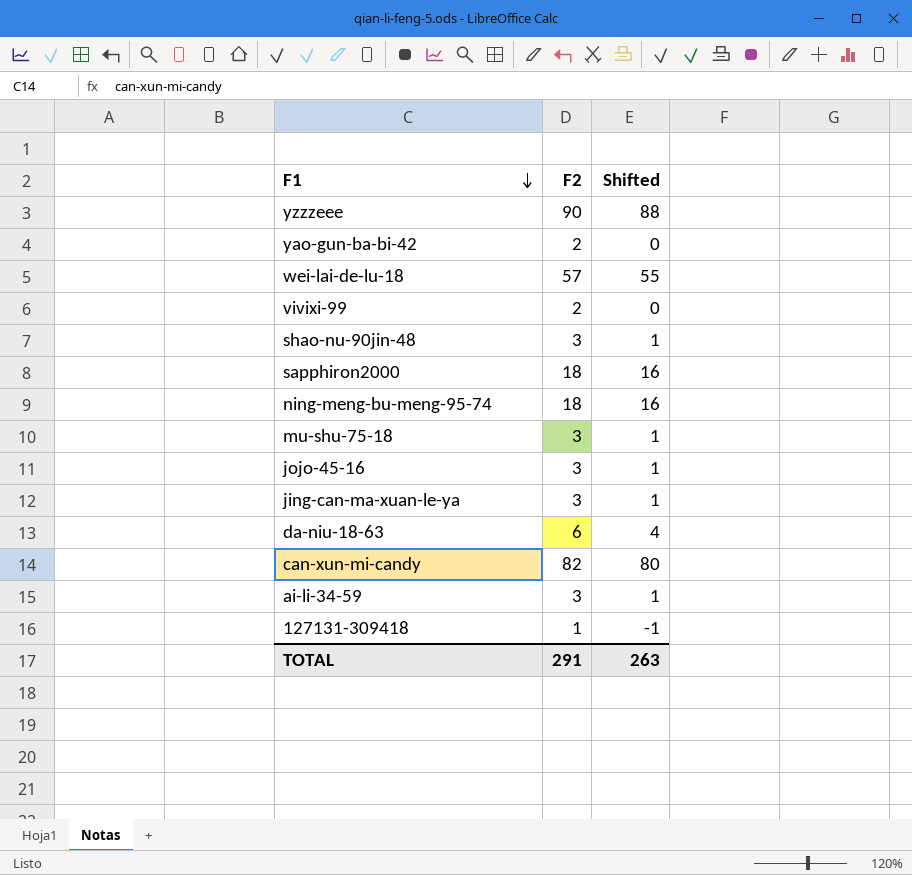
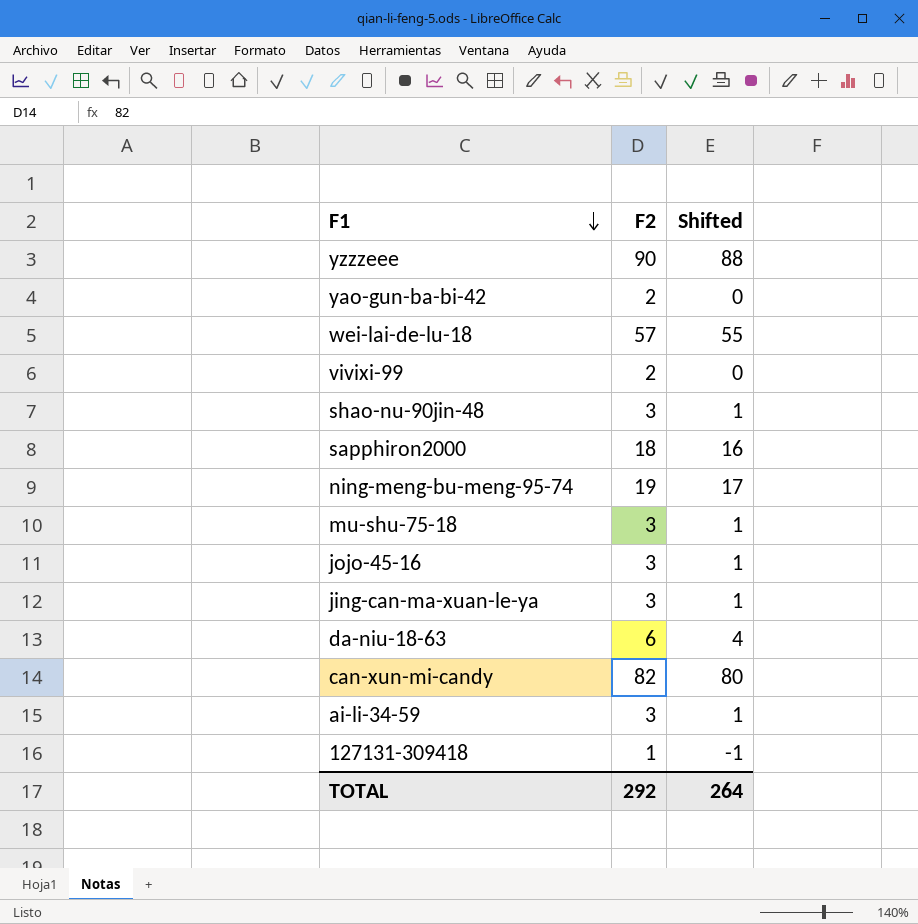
ning-meng-bu-meng-95-74 | F2: 18 -> 19
ning-meng-bu-meng-95-74 | Shifted: 16 -> 17
TOTAL | F2: 291 -> 292
TOTAL | Shifted: 263 -> 264

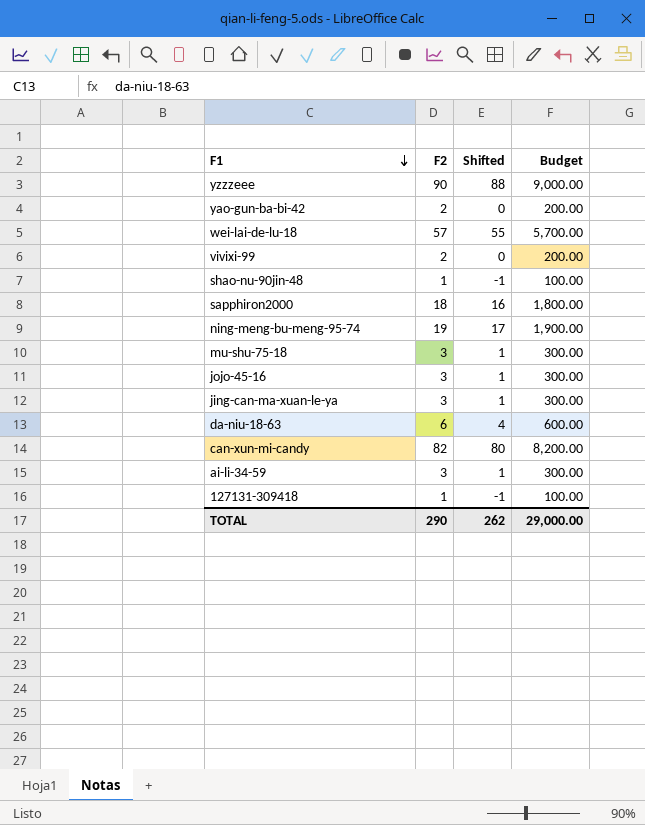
column Budget | formula: none -> [F2] * 100
shao-nu-90jin-48 | F2: 3 -> 1
shao-nu-90jin-48 | Shifted: 1 -> -1
TOTAL | F2: 292 -> 290
TOTAL | Shifted: 264 -> 262

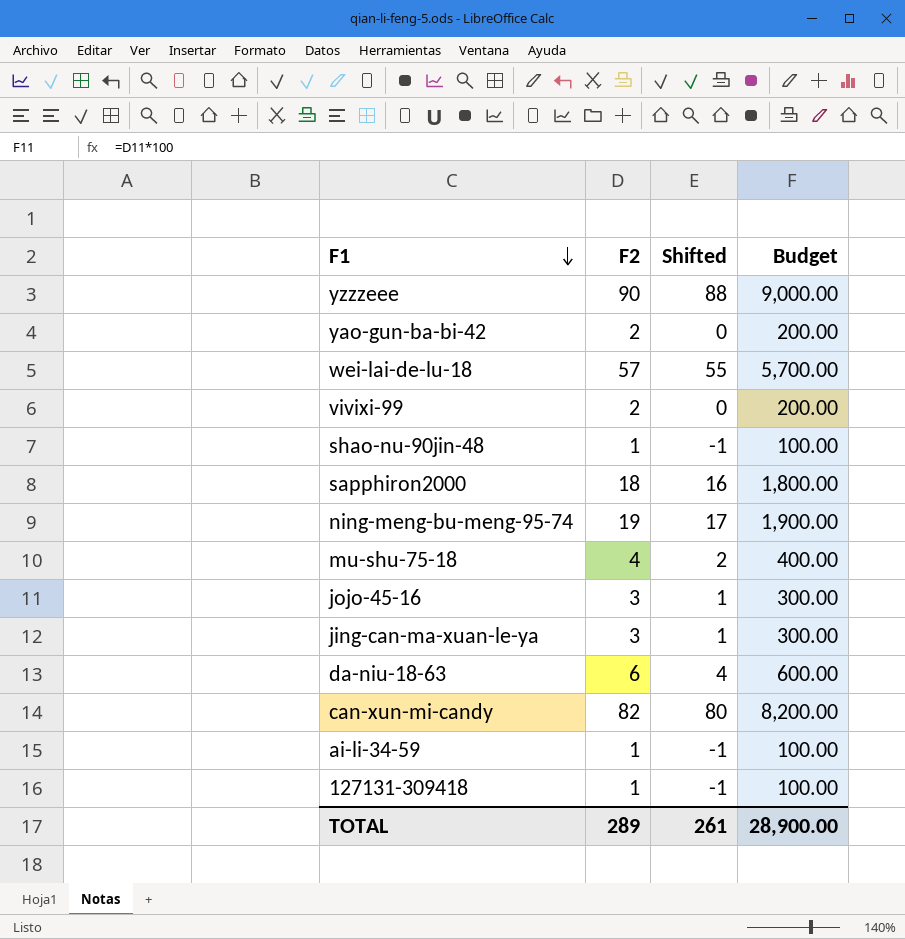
mu-shu-75-18 | F2: 3 -> 4
mu-shu-75-18 | Shifted: 1 -> 2
mu-shu-75-18 | Budget: 300.00 -> 400.00
ai-li-34-59 | F2: 3 -> 1
ai-li-34-59 | Shifted: 1 -> -1
ai-li-34-59 | Budget: 300.00 -> 100.00
TOTAL | F2: 290 -> 289
TOTAL | Shifted: 262 -> 261
TOTAL | Budget: 29,000.00 -> 28,900.00

